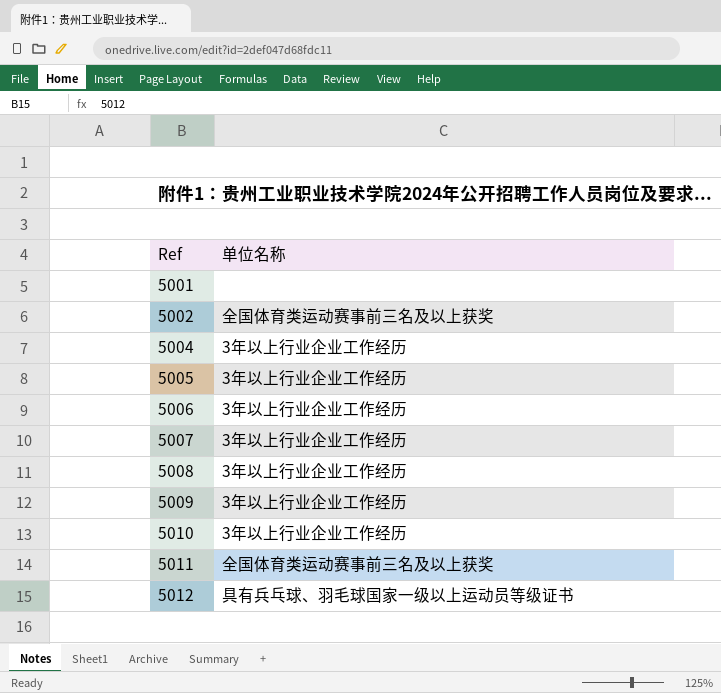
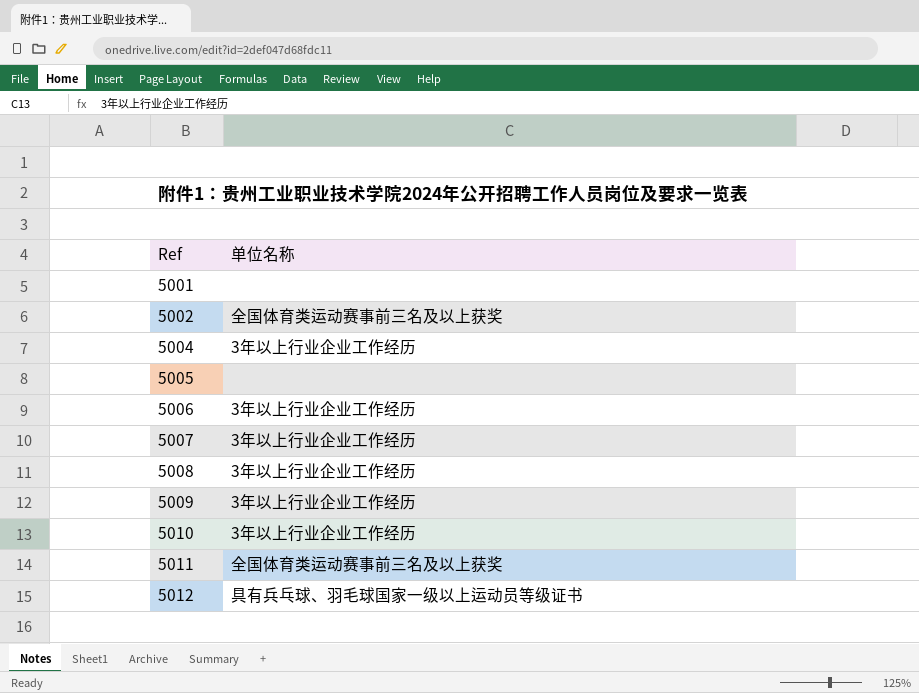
5005 | 单位名称: 3年以上行业企业工作经历 -> none

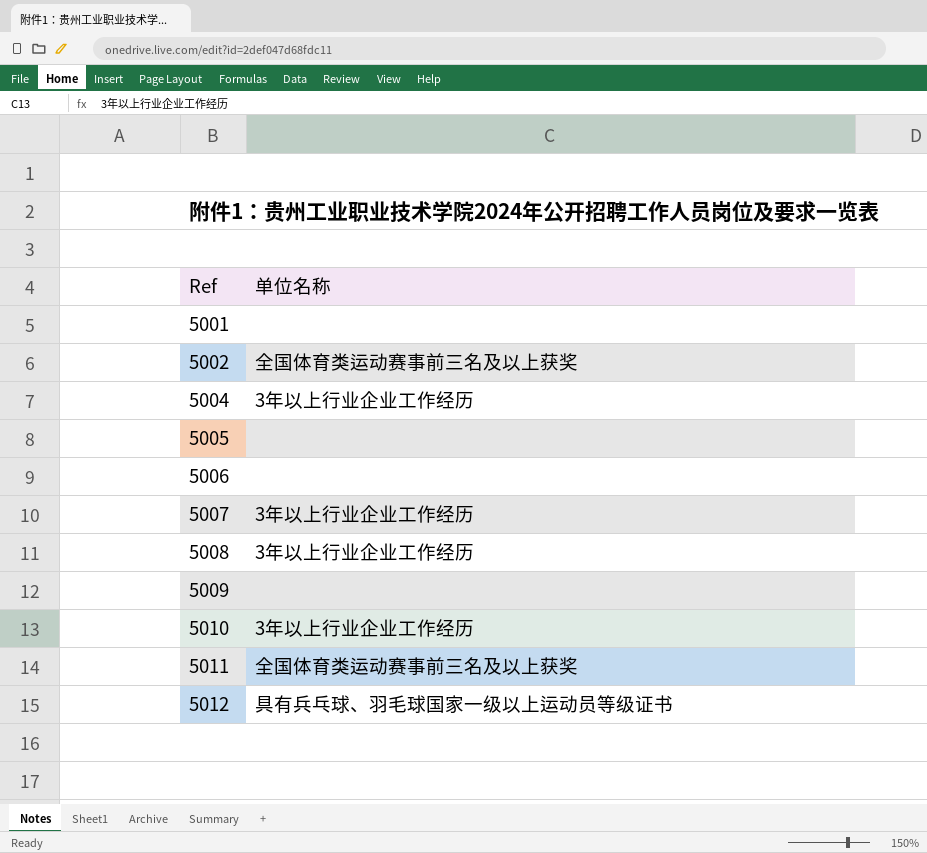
5006 | 单位名称: 3年以上行业企业工作经历 -> none
5009 | 单位名称: 3年以上行业企业工作经历 -> none

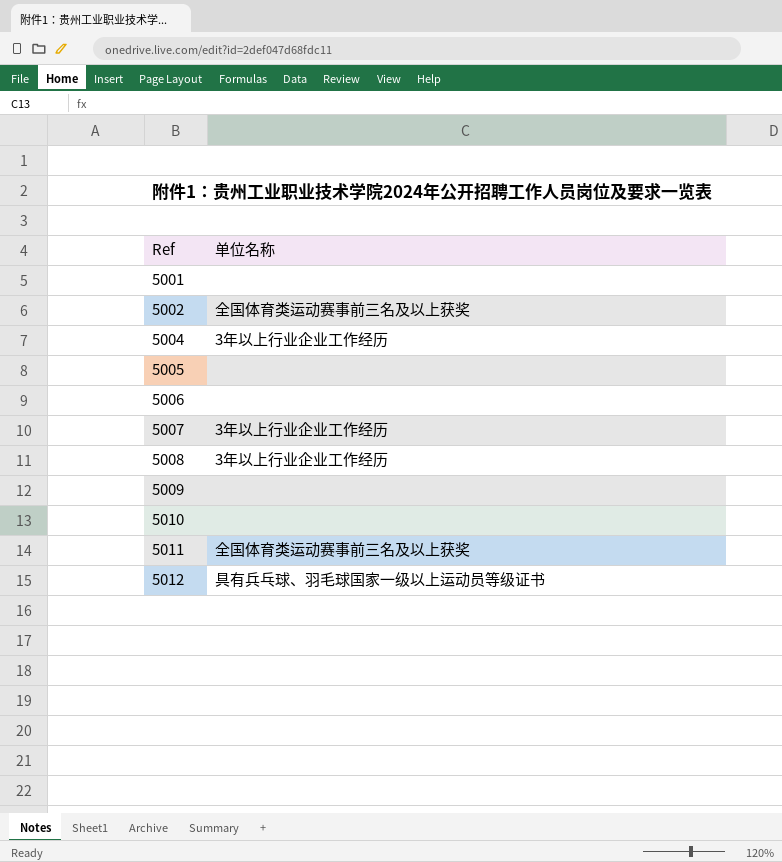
5010 | 单位名称: 3年以上行业企业工作经历 -> none

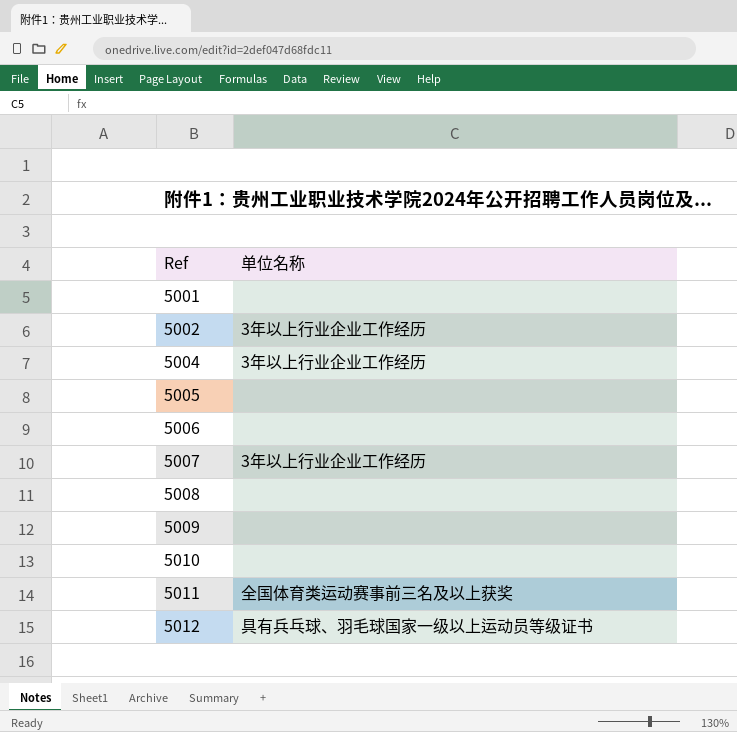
5002 | 单位名称: 全国体育类运动赛事前三名及以上获奖 -> 3年以上行业企业工作经历
5008 | 单位名称: 3年以上行业企业工作经历 -> none

